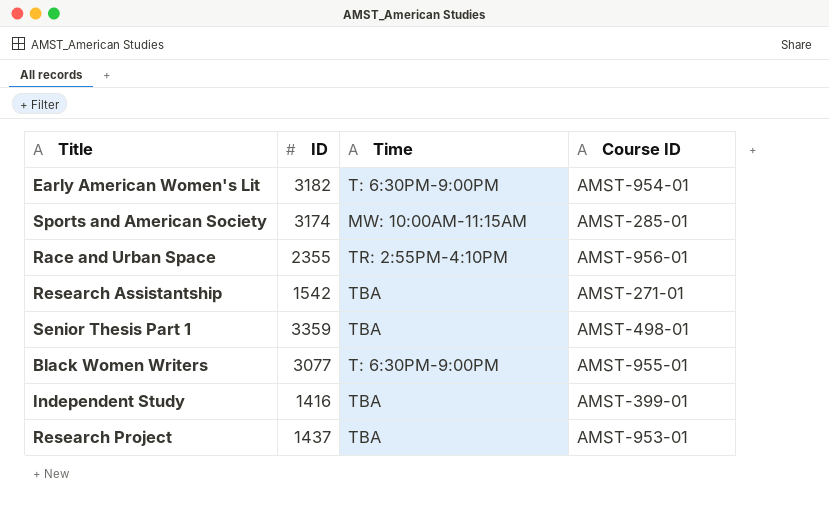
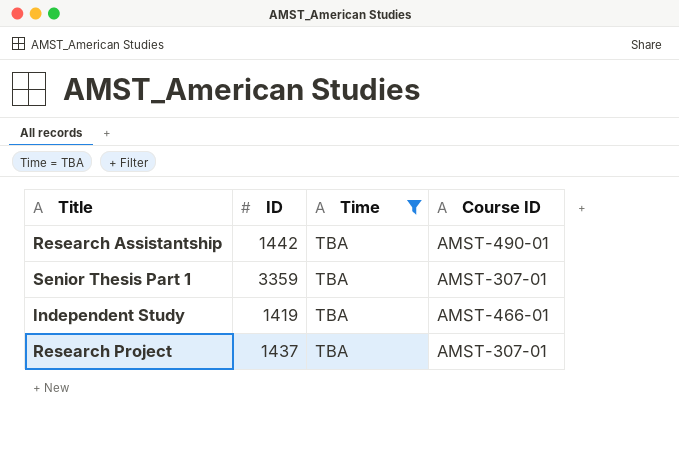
filter: none -> Time = TBA
Research Assistantship | ID: 1542 -> 1442
Research Assistantship | Course ID: AMST-271-01 -> AMST-490-01
Senior Thesis Part 1 | Course ID: AMST-498-01 -> AMST-307-01
Independent Study | ID: 1416 -> 1419
Independent Study | Course ID: AMST-399-01 -> AMST-466-01
Research Project | Course ID: AMST-953-01 -> AMST-307-01

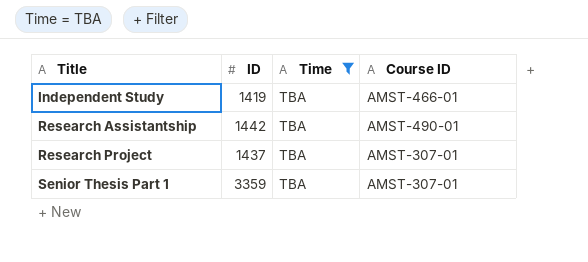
row order: none -> Title ascending

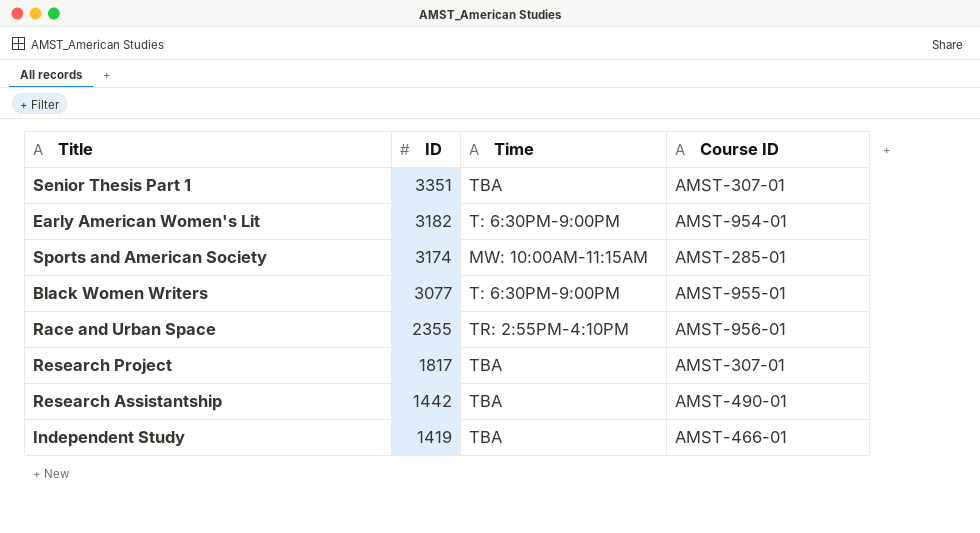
filter: Time = TBA -> none
row order: Title ascending -> ID descending
Senior Thesis Part 1 | ID: 3359 -> 3351
Research Project | ID: 1437 -> 1817

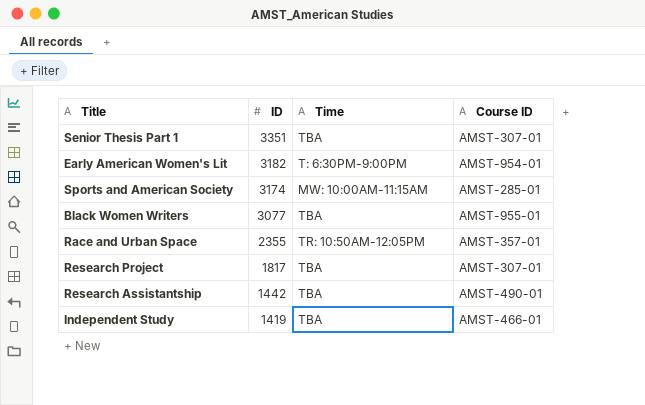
Black Women Writers | Time: T: 6:30PM-9:00PM -> TBA
Race and Urban Space | Time: TR: 2:55PM-4:10PM -> TR: 10:50AM-12:05PM
Race and Urban Space | Course ID: AMST-956-01 -> AMST-357-01

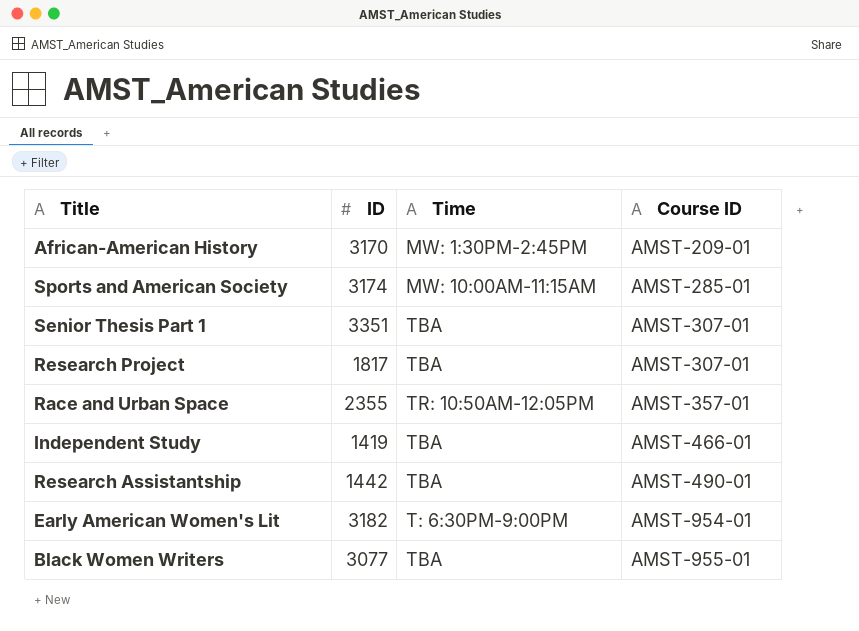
row order: ID descending -> Course ID ascending
row African-American History: none -> 3170 | MW: 1:30PM-2:45PM | AMST-209-01

